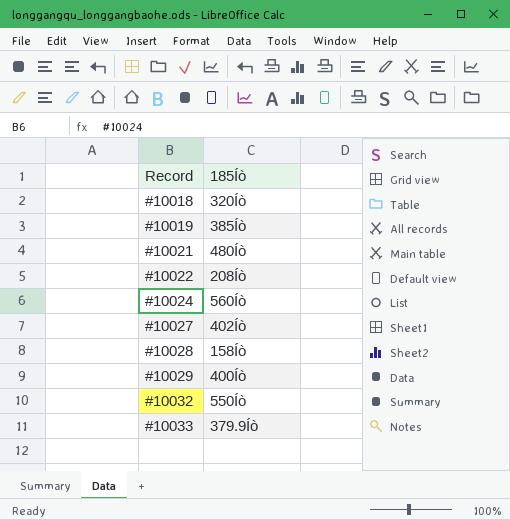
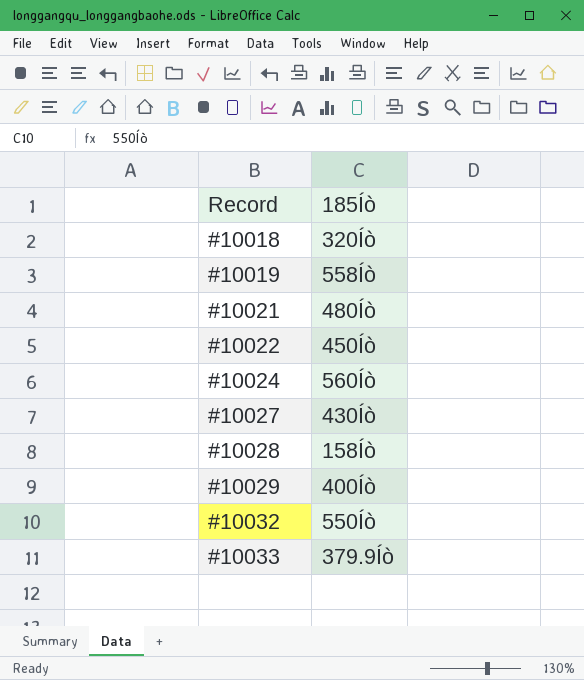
#10019 | 185Íò: 385Íò -> 558Íò
#10022 | 185Íò: 208Íò -> 450Íò
#10027 | 185Íò: 402Íò -> 430Íò

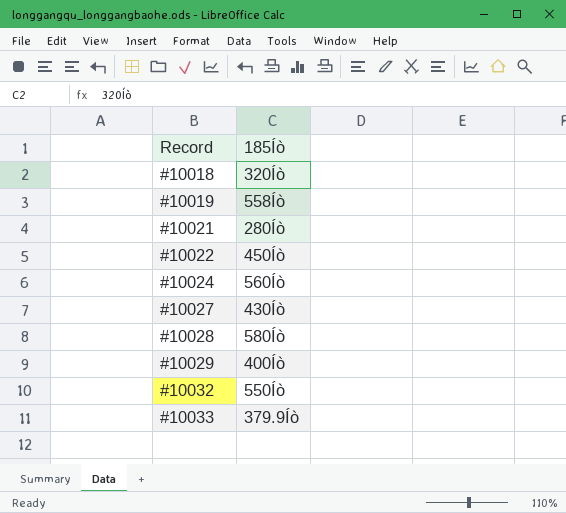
#10021 | 185Íò: 480Íò -> 280Íò
#10028 | 185Íò: 158Íò -> 580Íò

